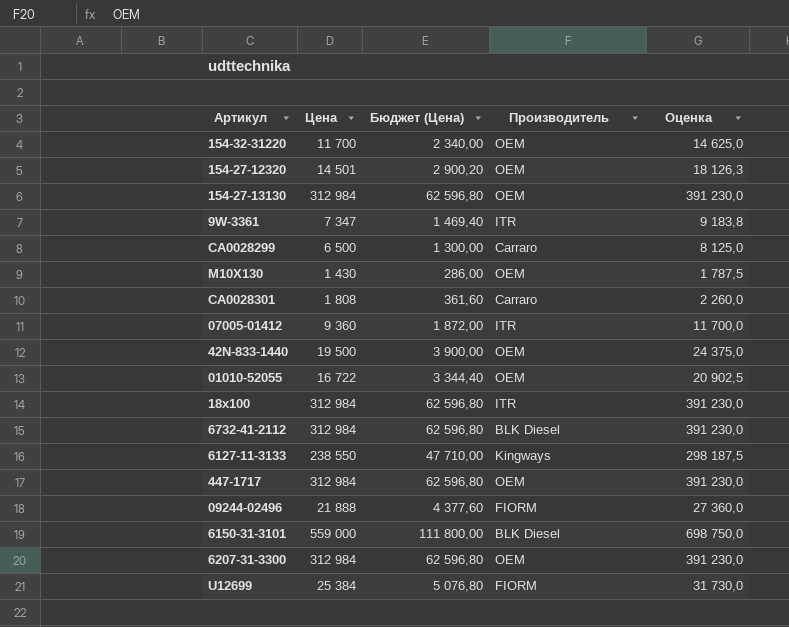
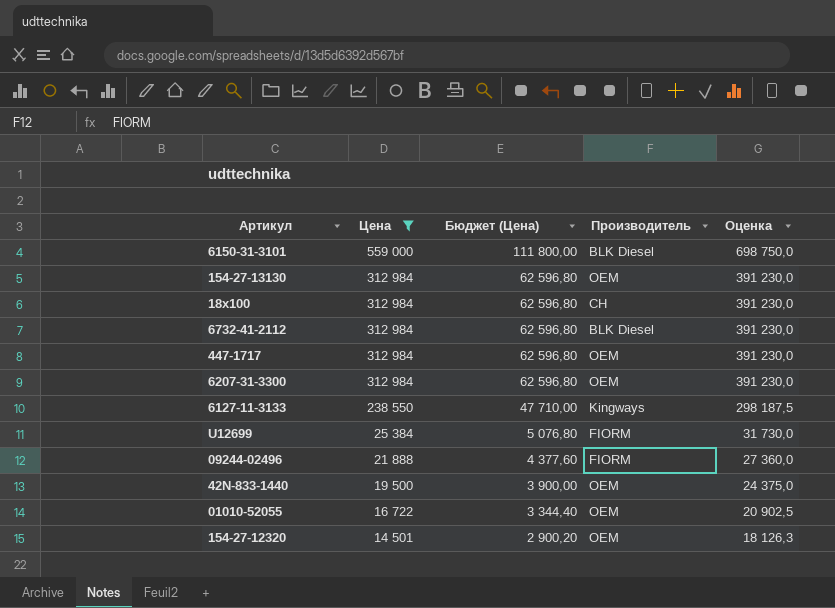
filter: none -> Цена >= 14 501
row order: none -> Цена descending
18x100 | Производитель: ITR -> CH

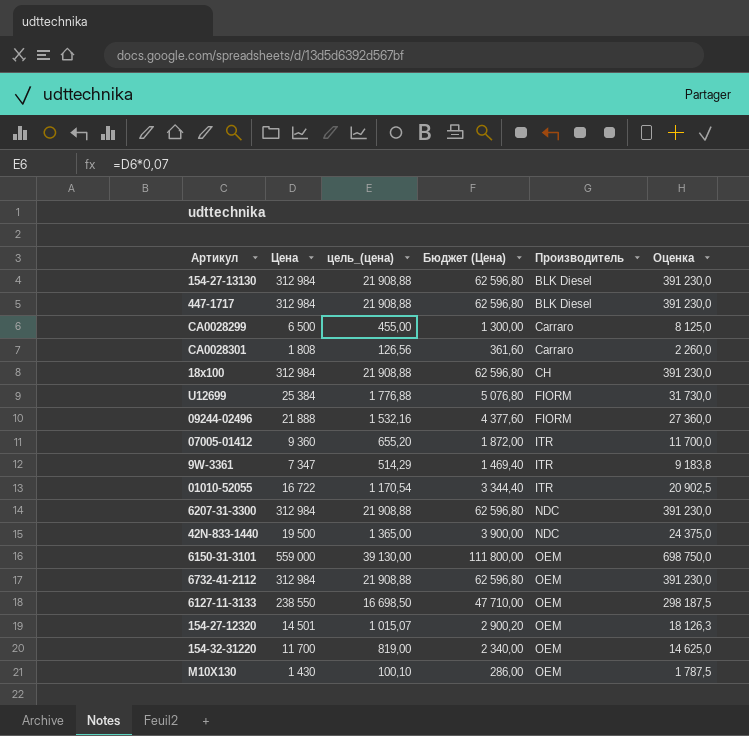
filter: Цена >= 14 501 -> none
row order: Цена descending -> Производитель ascending
column цель_(цена) | formula: none -> [Цена] * 0,07
154-27-13130 | Производитель: OEM -> BLK Diesel
447-1717 | Производитель: OEM -> BLK Diesel
01010-52055 | Производитель: OEM -> ITR
6207-31-3300 | Производитель: OEM -> NDC
42N-833-1440 | Производитель: OEM -> NDC
6150-31-3101 | Производитель: BLK Diesel -> OEM
6732-41-2112 | Производитель: BLK Diesel -> OEM
6127-11-3133 | Производитель: Kingways -> OEM

